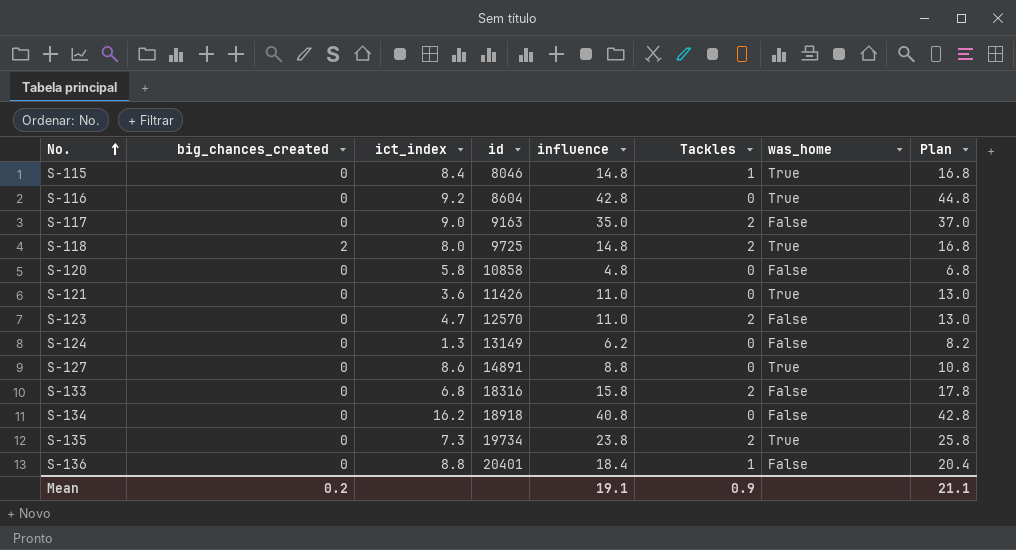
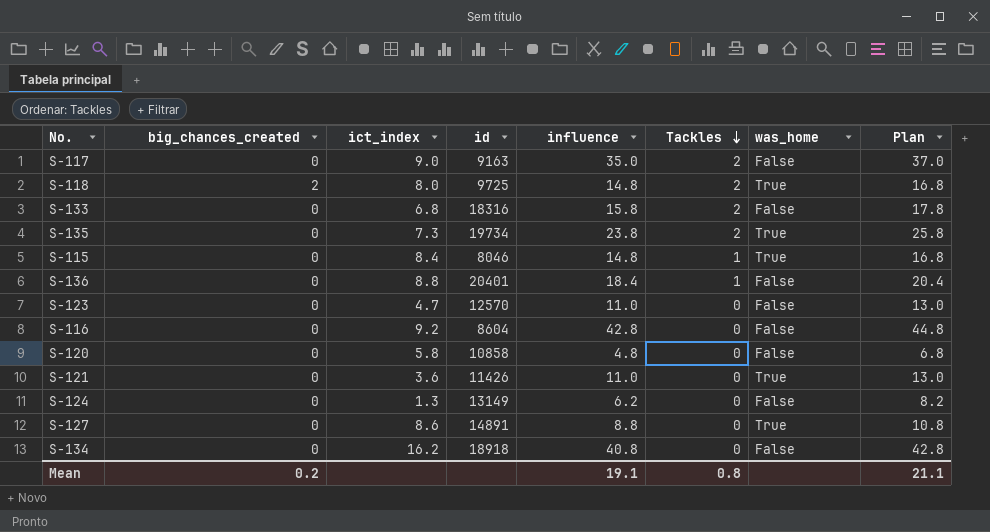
row order: No. ascending -> Tackles descending
S-123 | Tackles: 2 -> 0
S-116 | was_home: True -> False
Mean | Tackles: 0.9 -> 0.8

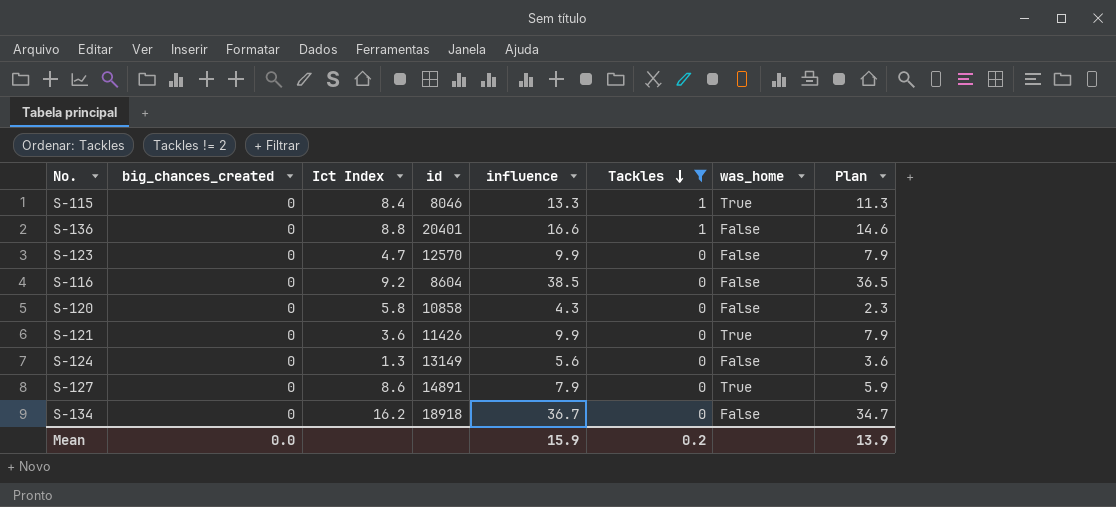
filter: none -> Tackles != 2
column name: ict_index -> Ict Index
column Plan | formula: [influence] + 2 -> [influence] - 2
S-115 | influence: 14.8 -> 13.3
S-136 | influence: 18.4 -> 16.6
S-123 | influence: 11.0 -> 9.9
S-116 | influence: 42.8 -> 38.5
S-120 | influence: 4.8 -> 4.3
S-121 | influence: 11.0 -> 9.9
S-124 | influence: 6.2 -> 5.6
S-127 | influence: 8.8 -> 7.9
S-134 | influence: 40.8 -> 36.7
Mean | big_chances_created: 0.2 -> 0.0
Mean | influence: 19.1 -> 15.9
Mean | Tackles: 0.8 -> 0.2
Mean | Plan: 21.1 -> 13.9

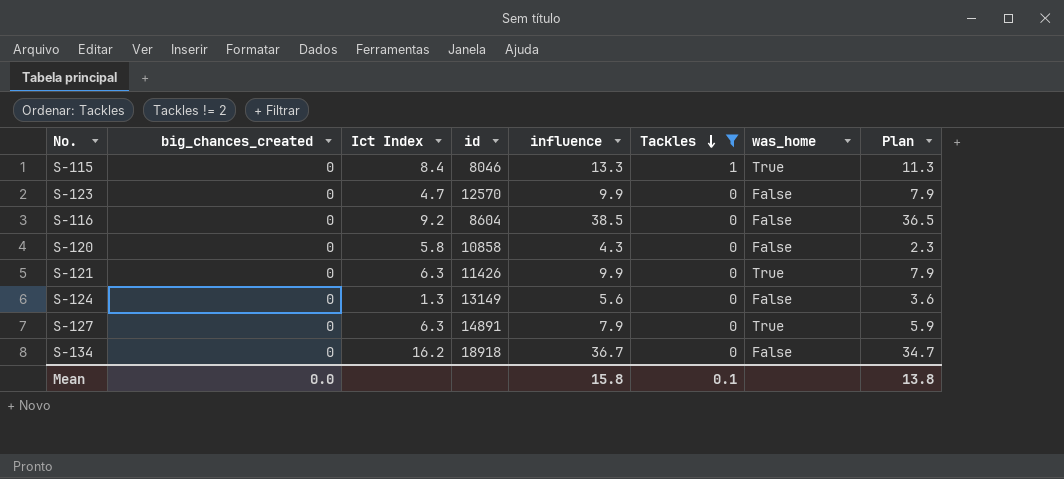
row S-136: 0 | 8.8 | 20401 | 16.6 | 1 | False | 14.6 -> none
S-121 | Ict Index: 3.6 -> 6.3
S-127 | Ict Index: 8.6 -> 6.3
Mean | influence: 15.9 -> 15.8
Mean | Tackles: 0.2 -> 0.1
Mean | Plan: 13.9 -> 13.8

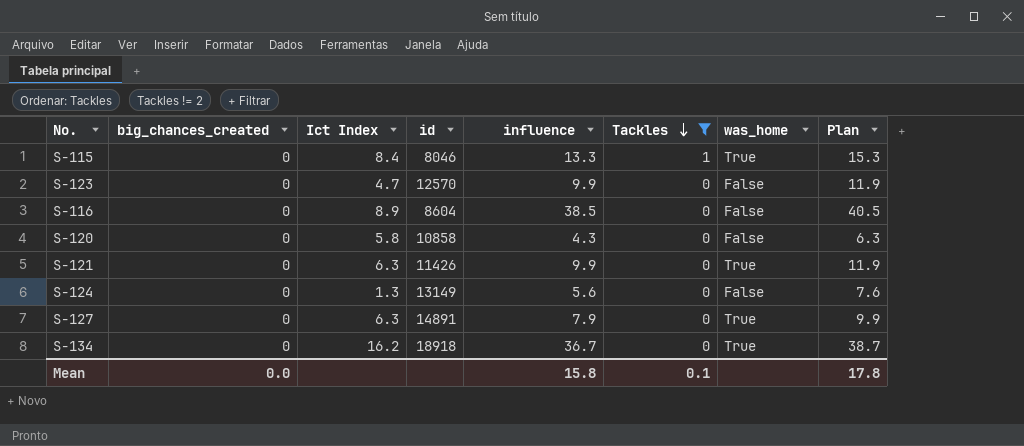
column Plan | formula: [influence] - 2 -> [influence] + 2
S-116 | Ict Index: 9.2 -> 8.9
S-134 | was_home: False -> True
Mean | Plan: 13.8 -> 17.8

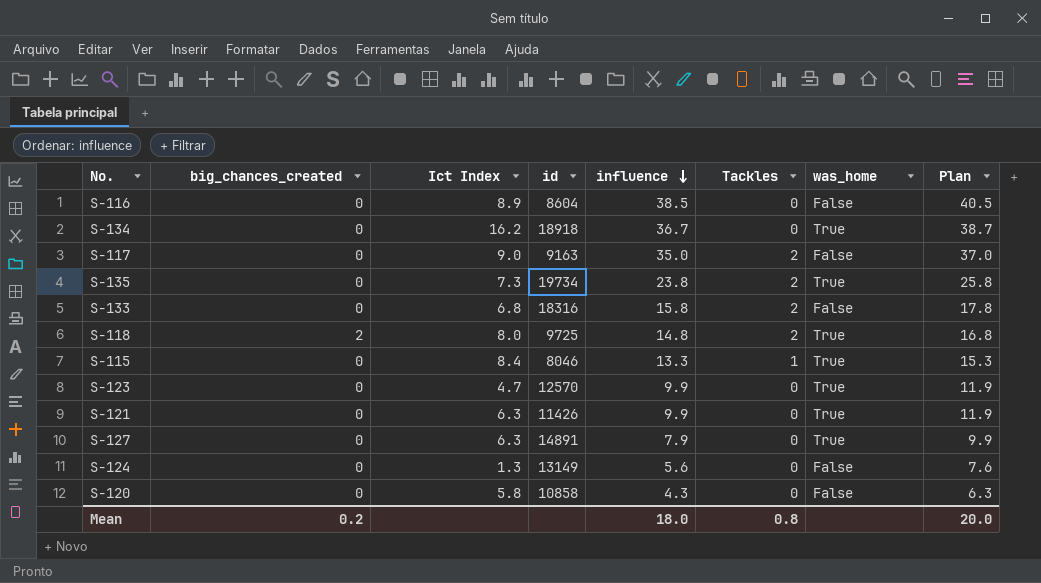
filter: Tackles != 2 -> none
row order: Tackles descending -> influence descending
S-123 | was_home: False -> True
Mean | big_chances_created: 0.0 -> 0.2
Mean | influence: 15.8 -> 18.0
Mean | Tackles: 0.1 -> 0.8
Mean | Plan: 17.8 -> 20.0

